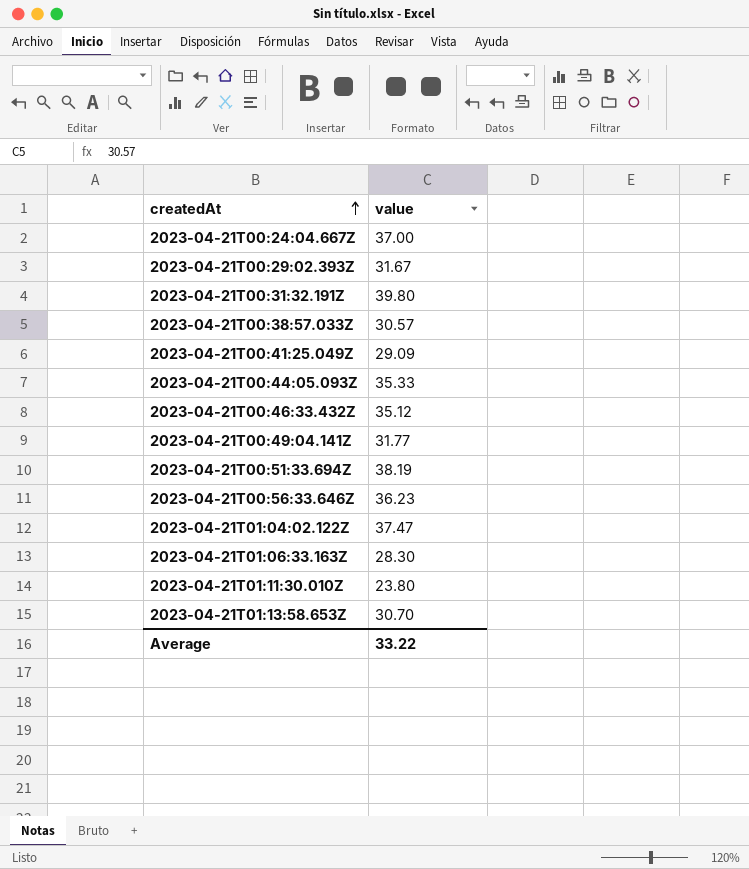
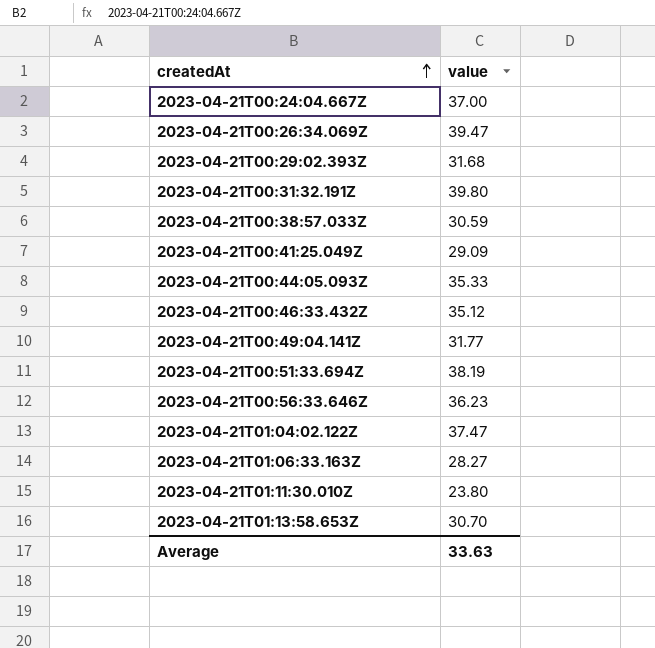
row 2023-04-21T00:26:34.069Z: none -> 39.47
2023-04-21T00:29:02.393Z | value: 31.67 -> 31.68
2023-04-21T00:38:57.033Z | value: 30.57 -> 30.59
2023-04-21T01:06:33.163Z | value: 28.30 -> 28.27
Average | value: 33.22 -> 33.63

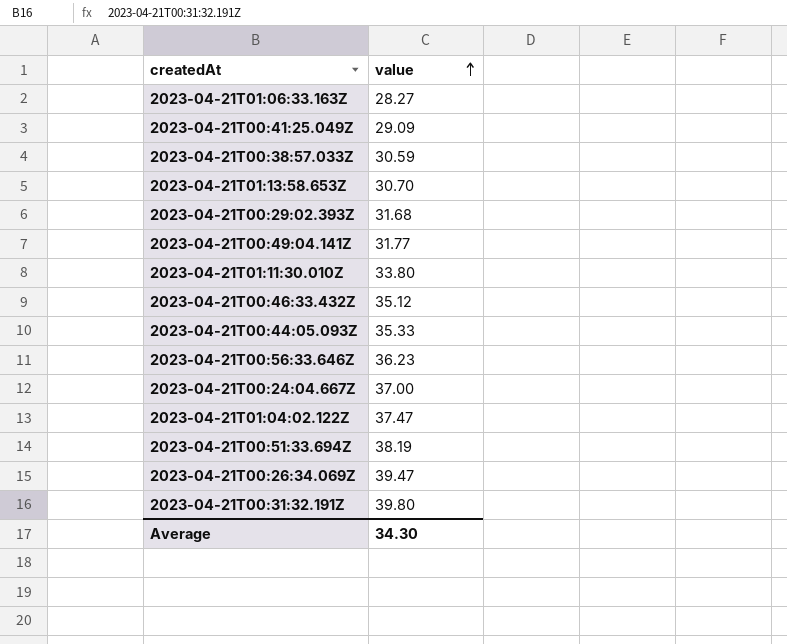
row order: createdAt ascending -> value ascending
2023-04-21T01:11:30.010Z | value: 23.80 -> 33.80
Average | value: 33.63 -> 34.30

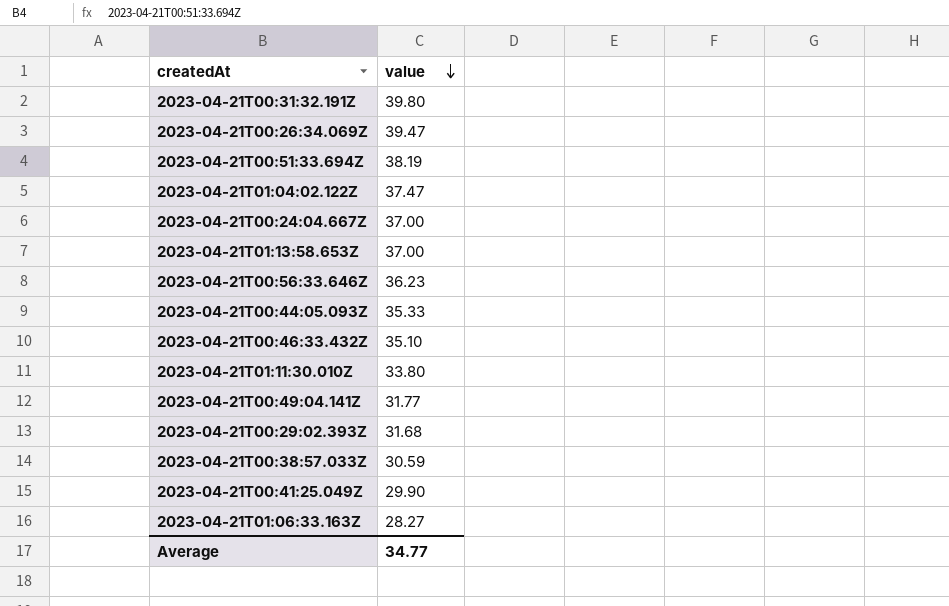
row order: value ascending -> value descending
2023-04-21T01:13:58.653Z | value: 30.70 -> 37.00
2023-04-21T00:46:33.432Z | value: 35.12 -> 35.10
2023-04-21T00:41:25.049Z | value: 29.09 -> 29.90
Average | value: 34.30 -> 34.77

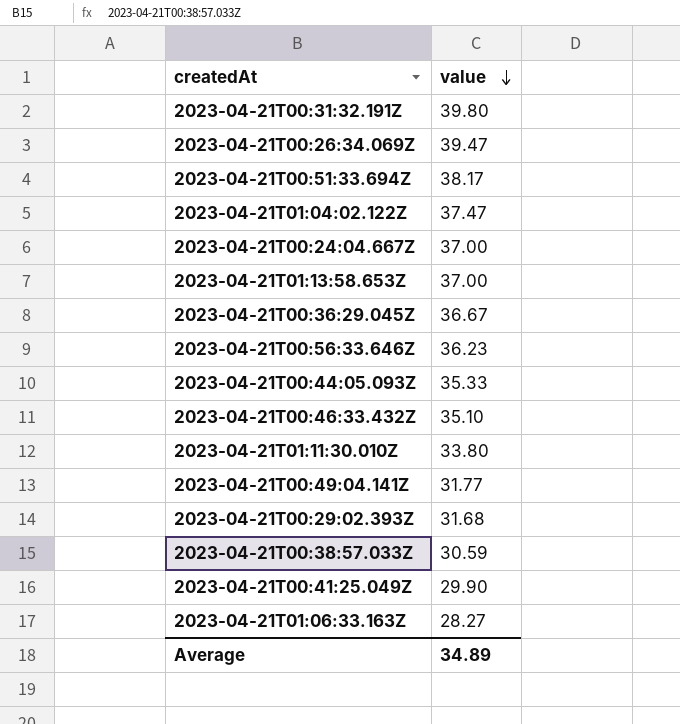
2023-04-21T00:51:33.694Z | value: 38.19 -> 38.17
row 2023-04-21T00:36:29.045Z: none -> 36.67
Average | value: 34.77 -> 34.89

